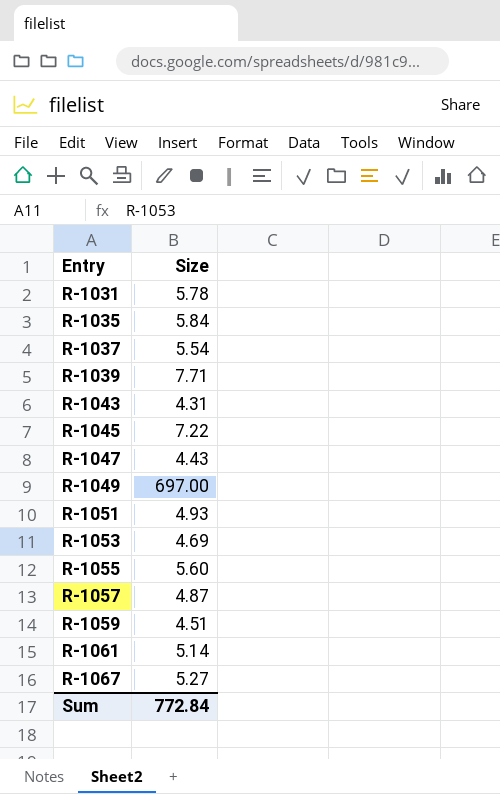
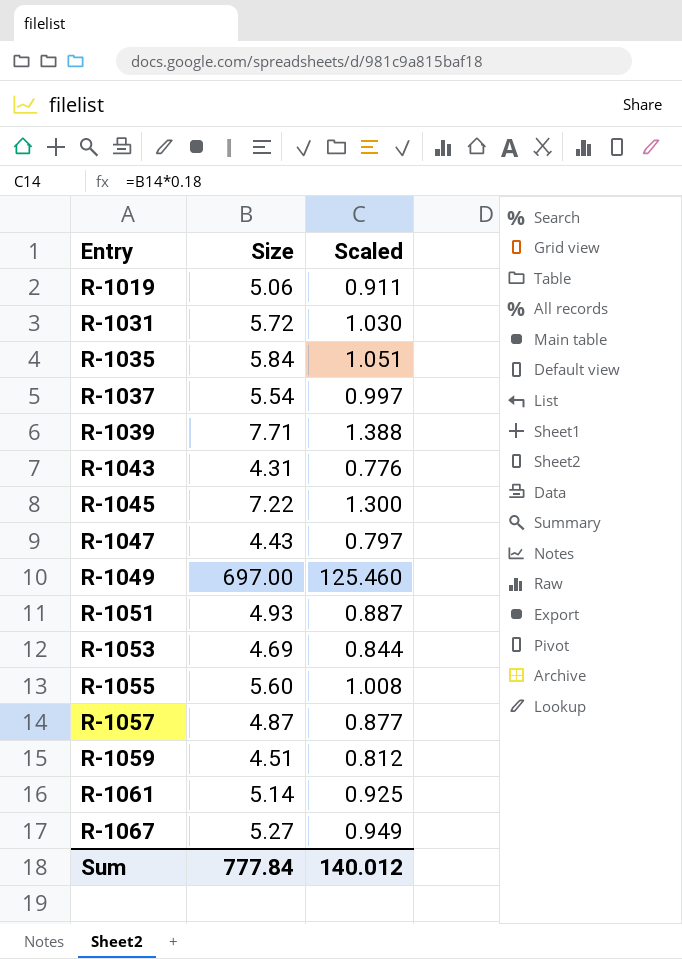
column Scaled | formula: none -> [Size] * 0.18
row R-1019: none -> 5.06 | 0.911
R-1031 | Size: 5.78 -> 5.72
Sum | Size: 772.84 -> 777.84

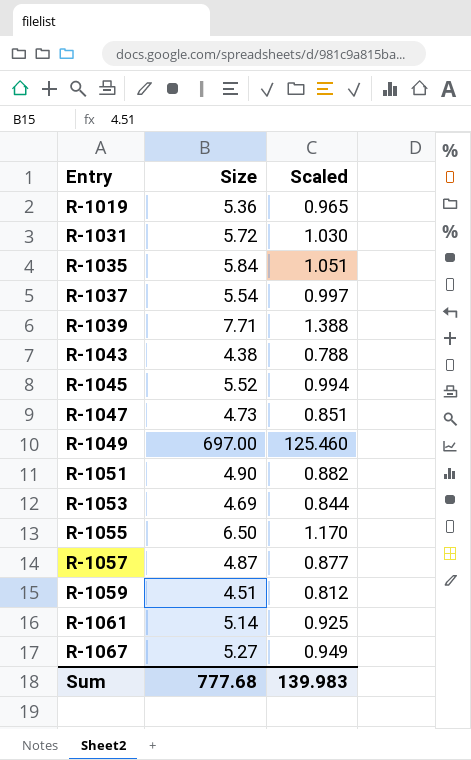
R-1019 | Size: 5.06 -> 5.36
R-1019 | Scaled: 0.911 -> 0.965
R-1043 | Size: 4.31 -> 4.38
R-1043 | Scaled: 0.776 -> 0.788
R-1045 | Size: 7.22 -> 5.52
R-1045 | Scaled: 1.300 -> 0.994
R-1047 | Size: 4.43 -> 4.73
R-1047 | Scaled: 0.797 -> 0.851
R-1051 | Size: 4.93 -> 4.90
R-1051 | Scaled: 0.887 -> 0.882
R-1055 | Size: 5.60 -> 6.50
R-1055 | Scaled: 1.008 -> 1.170
Sum | Size: 777.84 -> 777.68
Sum | Scaled: 140.012 -> 139.983

